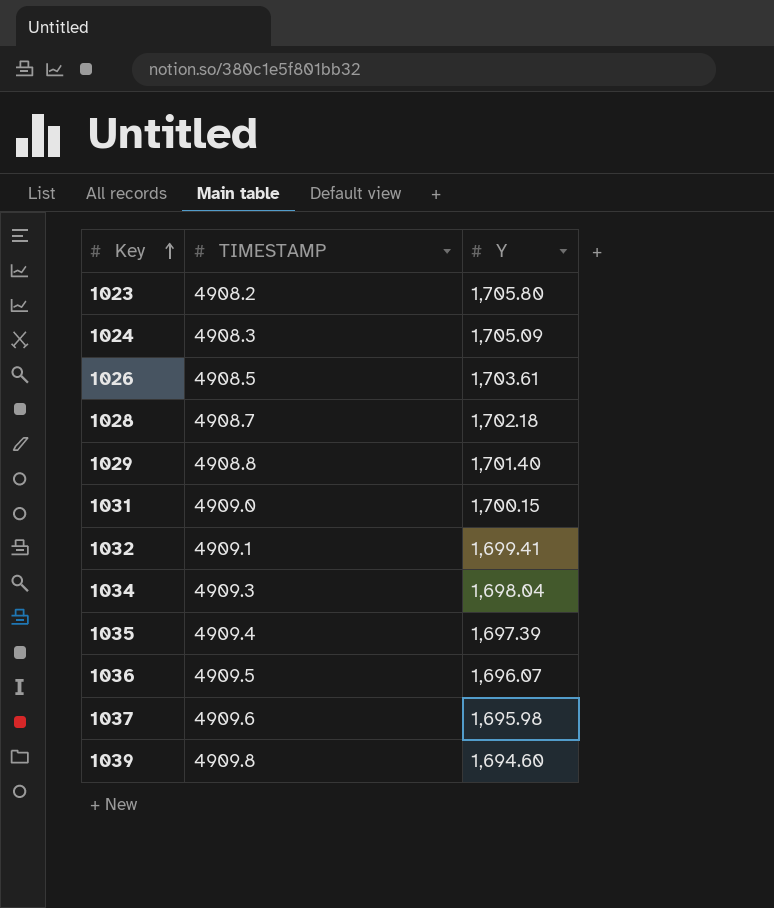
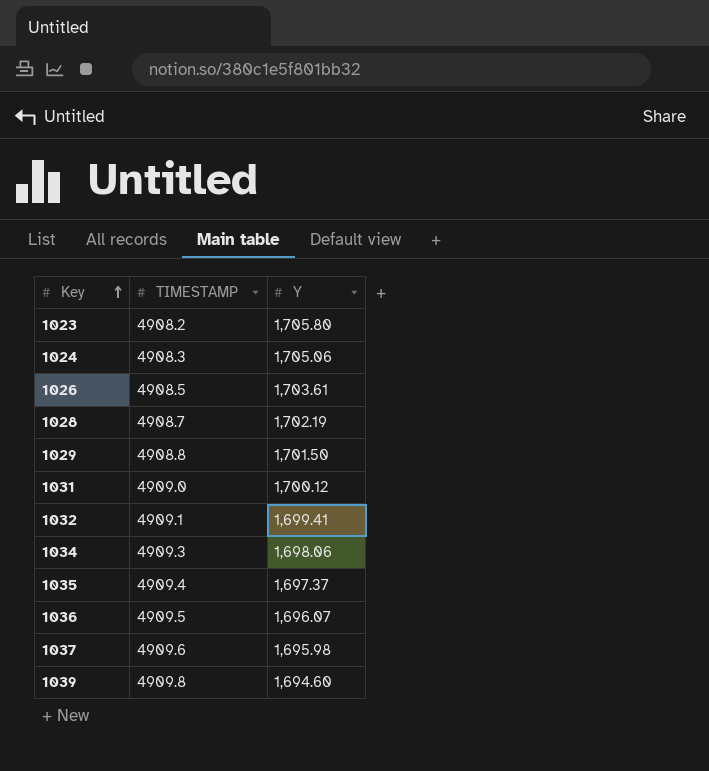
1024 | Y: 1,705.09 -> 1,705.06
1028 | Y: 1,702.18 -> 1,702.19
1029 | Y: 1,701.40 -> 1,701.50
1031 | Y: 1,700.15 -> 1,700.12
1034 | Y: 1,698.04 -> 1,698.06
1035 | Y: 1,697.39 -> 1,697.37

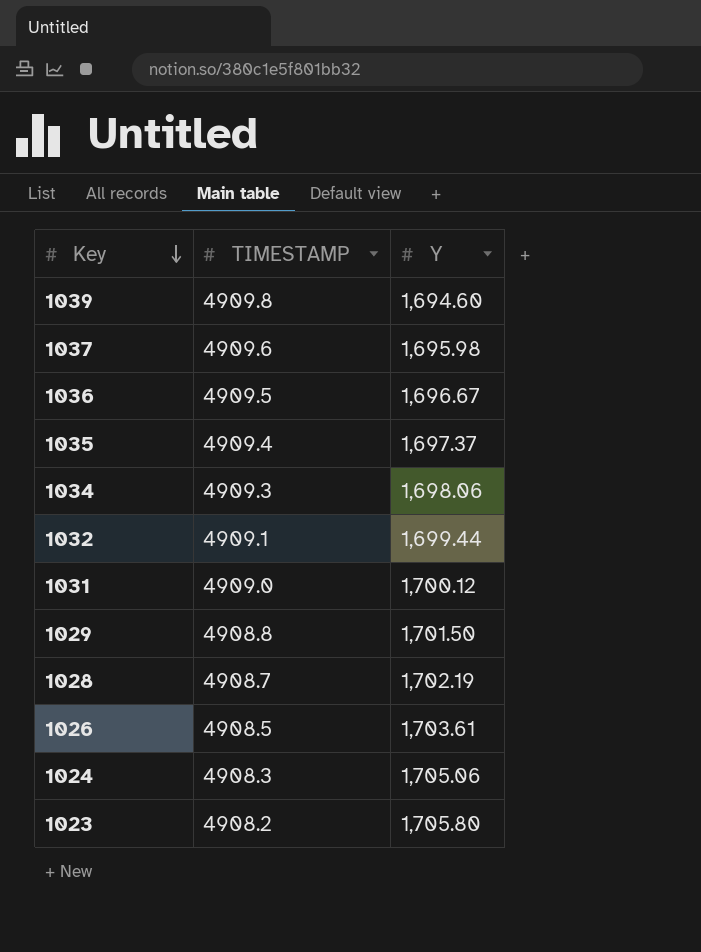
row order: Key ascending -> Key descending
1036 | Y: 1,696.07 -> 1,696.67
1032 | Y: 1,699.41 -> 1,699.44

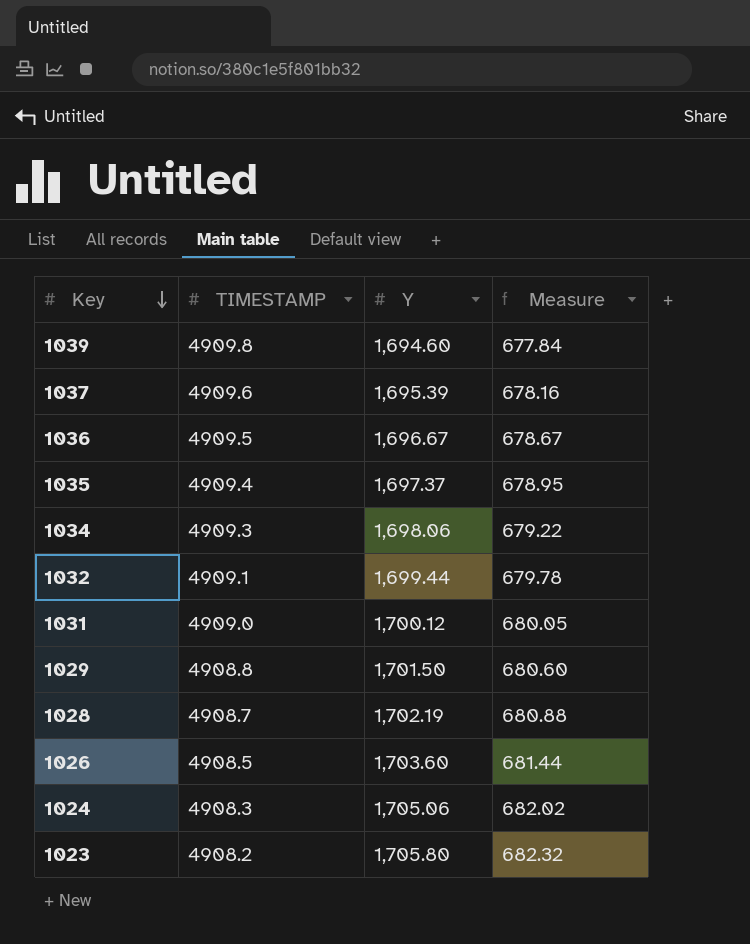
column Measure | formula: none -> [Y] * 0.4
1037 | Y: 1,695.98 -> 1,695.39
1026 | Y: 1,703.61 -> 1,703.60

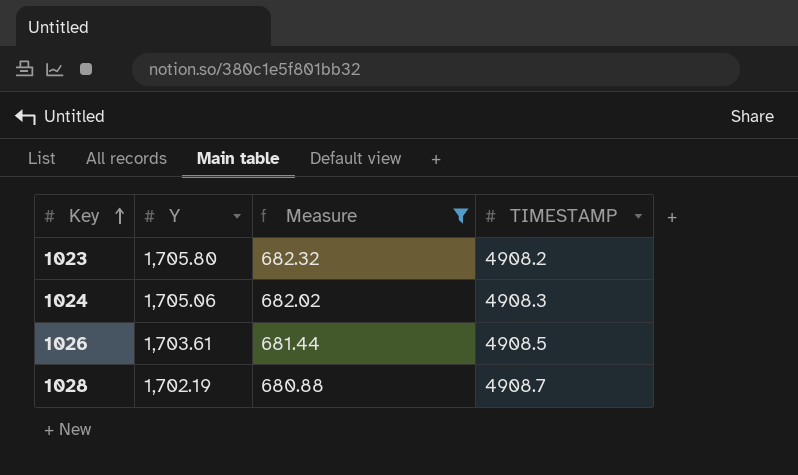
filter: none -> Measure >= 680.88
row order: Key descending -> Key ascending
column TIMESTAMP | position: 2 -> 4
1026 | Y: 1,703.60 -> 1,703.61

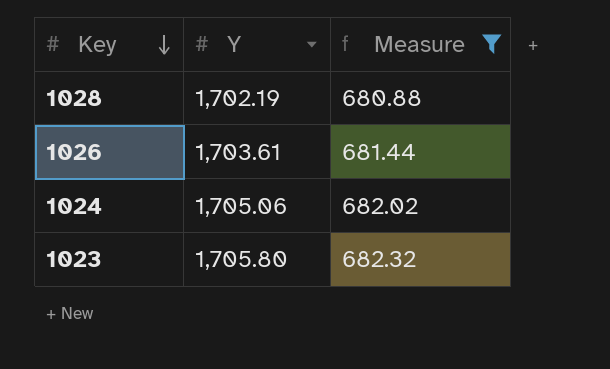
row order: Key ascending -> Key descending
column TIMESTAMP | position: 4 -> none

